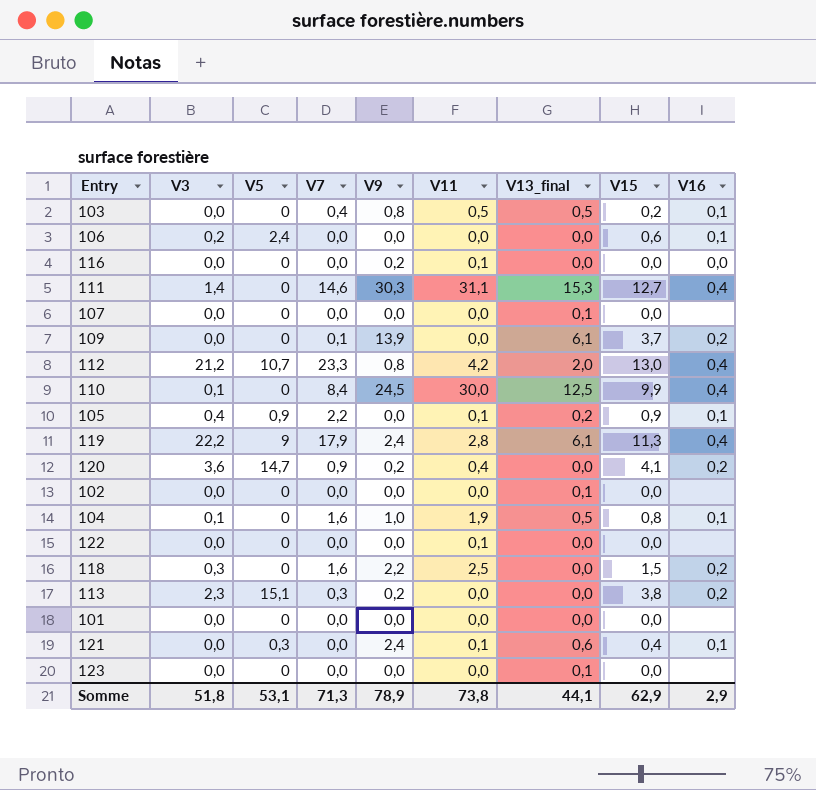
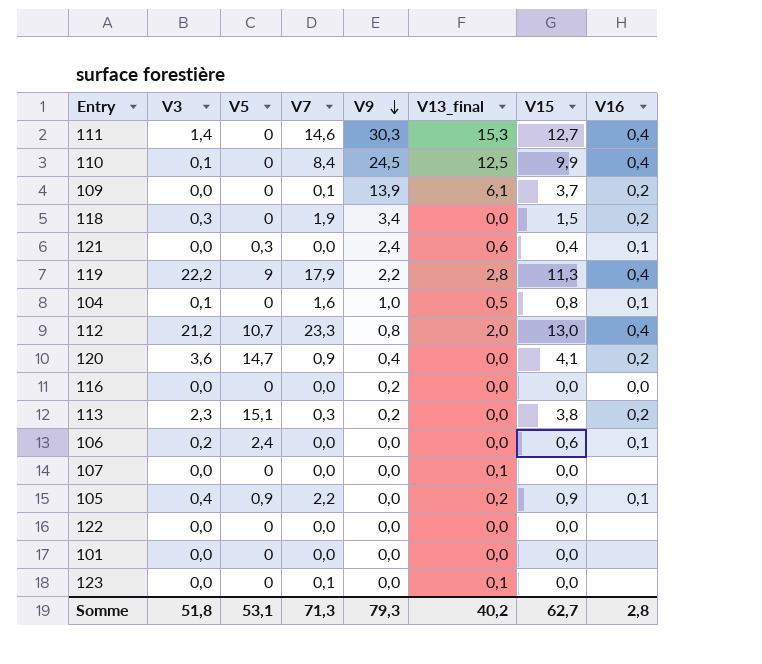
row order: none -> V9 descending
column V11 | position: 6 -> none
row 103: 0,0 | 0 | 0,4 | 0,8 | 0,5 | 0,5 | 0,2 | 0,1 -> none
row 102: 0,0 | 0 | 0,0 | 0,0 | 0,0 | 0,1 | 0,0 | none -> none
118 | V7: 1,6 -> 1,9
118 | V9: 2,2 -> 3,4
119 | V9: 2,4 -> 2,2
119 | V13_final: 6,1 -> 2,8
120 | V9: 0,2 -> 0,4
123 | V7: 0,0 -> 0,1
Somme | V9: 78,9 -> 79,3
Somme | V13_final: 44,1 -> 40,2
Somme | V15: 62,9 -> 62,7
Somme | V16: 2,9 -> 2,8

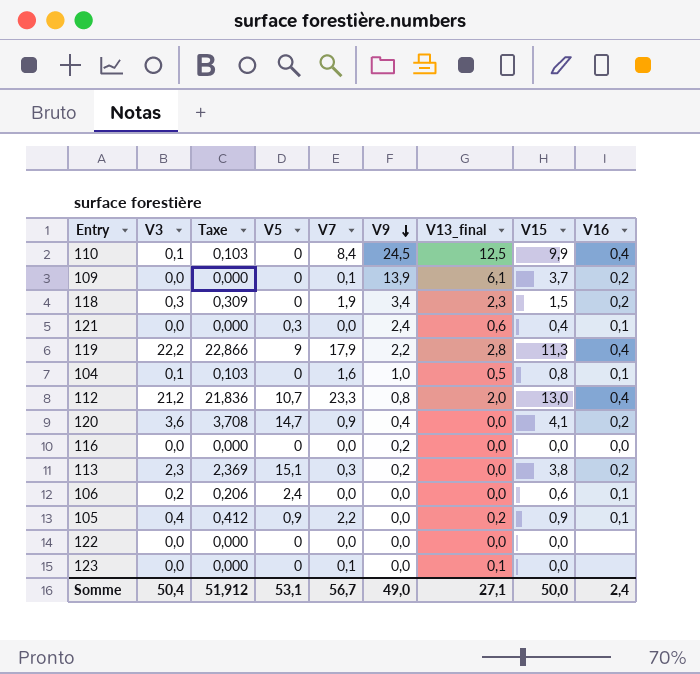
column Taxe | formula: none -> [V3] * 1,03
row 111: 1,4 | 0 | 14,6 | 30,3 | 15,3 | 12,7 | 0,4 -> none
row 107: 0,0 | 0 | 0,0 | 0,0 | 0,1 | 0,0 | none -> none
row 101: 0,0 | 0 | 0,0 | 0,0 | 0,0 | 0,0 | none -> none
118 | V13_final: 0,0 -> 2,3
Somme | V3: 51,8 -> 50,4
Somme | V7: 71,3 -> 56,7
Somme | V9: 79,3 -> 49,0
Somme | V13_final: 40,2 -> 27,1
Somme | V15: 62,7 -> 50,0
Somme | V16: 2,8 -> 2,4

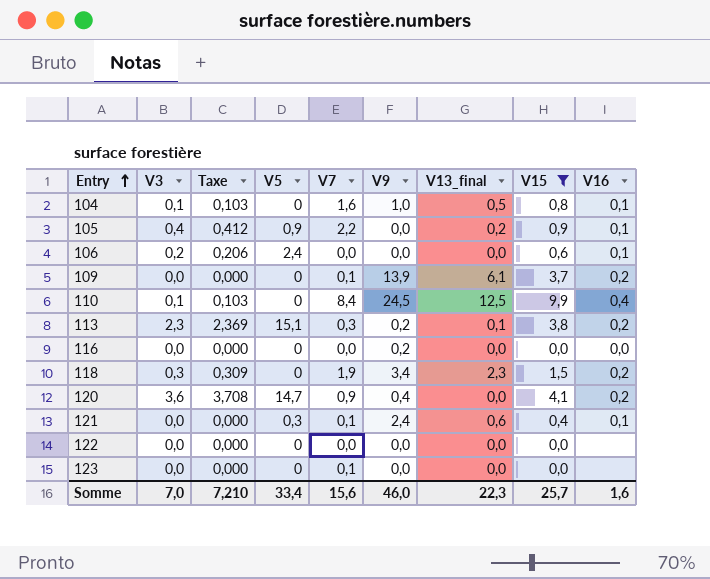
filter: none -> V15 <= 9,9
row order: V9 descending -> Entry ascending
113 | V13_final: 0,0 -> 0,1
121 | V7: 0,0 -> 0,1
123 | V13_final: 0,1 -> 0,0
Somme | V3: 50,4 -> 7,0
Somme | Taxe: 51,912 -> 7,210
Somme | V5: 53,1 -> 33,4
Somme | V7: 56,7 -> 15,6
Somme | V9: 49,0 -> 46,0
Somme | V13_final: 27,1 -> 22,3
Somme | V15: 50,0 -> 25,7
Somme | V16: 2,4 -> 1,6

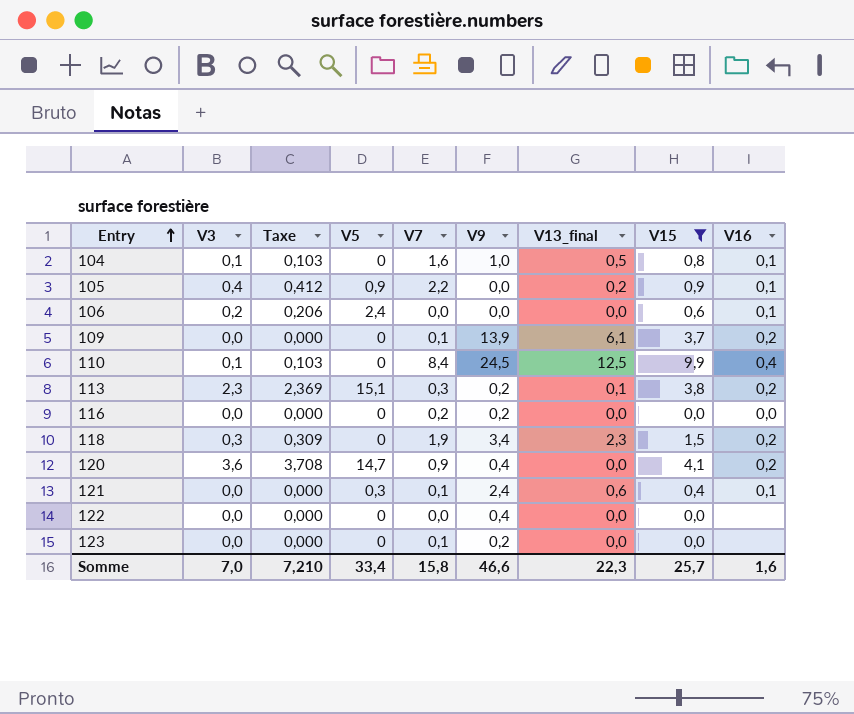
116 | V7: 0,0 -> 0,2
122 | V9: 0,0 -> 0,4
123 | V9: 0,0 -> 0,2
Somme | V7: 15,6 -> 15,8
Somme | V9: 46,0 -> 46,6

